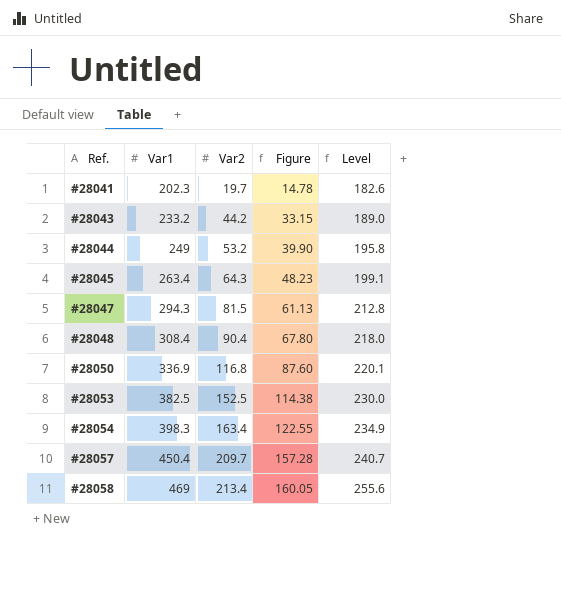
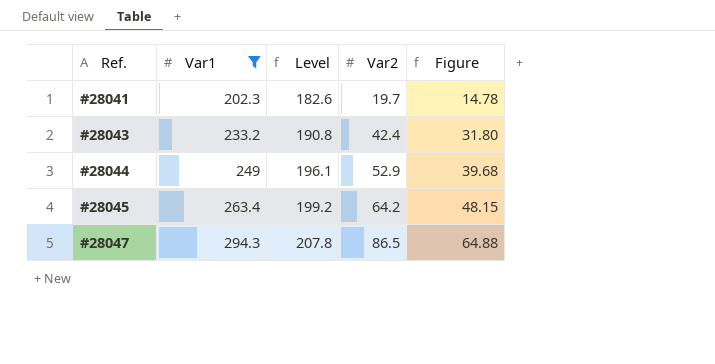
filter: none -> Var1 <= 294.3
column Level | position: 5 -> 3
#28043 | Level: 189.0 -> 190.8
#28043 | Var2: 44.2 -> 42.4
#28043 | Figure: 33.15 -> 31.80
#28044 | Level: 195.8 -> 196.1
#28044 | Var2: 53.2 -> 52.9
#28044 | Figure: 39.90 -> 39.68
#28045 | Level: 199.1 -> 199.2
#28045 | Var2: 64.3 -> 64.2
#28045 | Figure: 48.23 -> 48.15
#28047 | Level: 212.8 -> 207.8
#28047 | Var2: 81.5 -> 86.5
#28047 | Figure: 61.13 -> 64.88

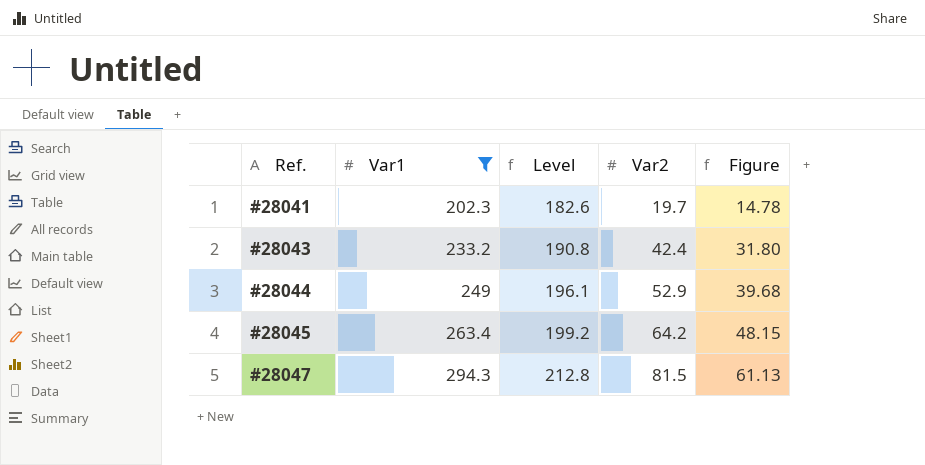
#28047 | Level: 207.8 -> 212.8
#28047 | Var2: 86.5 -> 81.5
#28047 | Figure: 64.88 -> 61.13

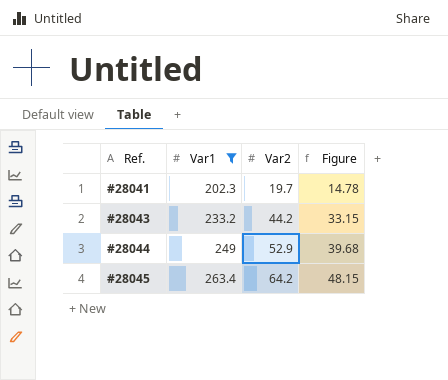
column Level | formula: [Var1] - [Var2] -> none
row #28047: 294.3 | 212.8 | 81.5 | 61.13 -> none
#28043 | Var2: 42.4 -> 44.2
#28043 | Figure: 31.80 -> 33.15

